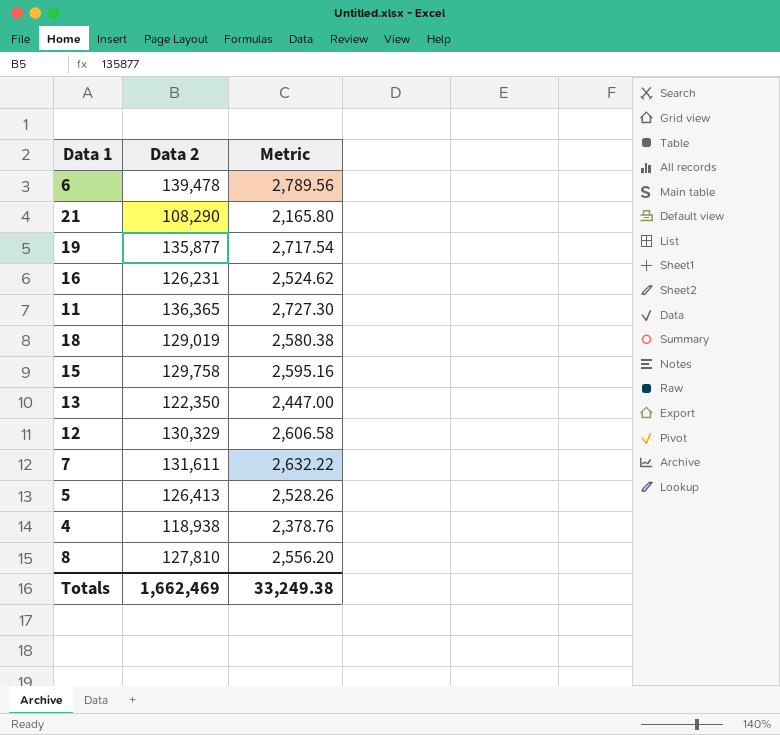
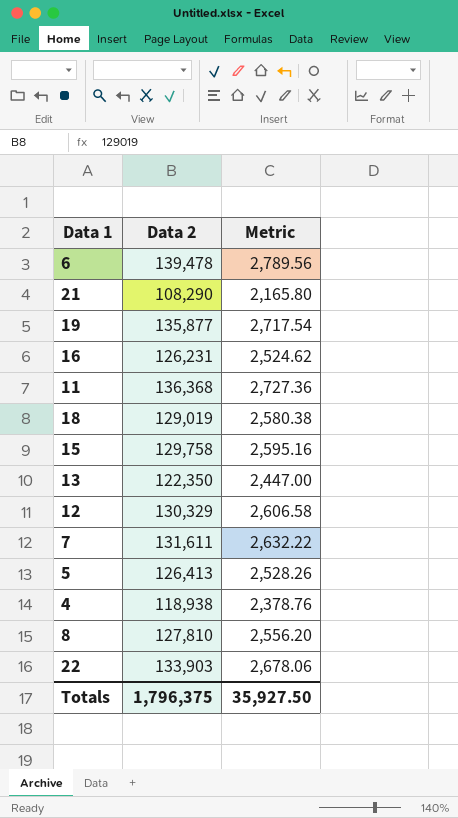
11 | Data 2: 136,365 -> 136,368
11 | Metric: 2,727.30 -> 2,727.36
row 22: none -> 133,903 | 2,678.06
Totals | Data 2: 1,662,469 -> 1,796,375
Totals | Metric: 33,249.38 -> 35,927.50

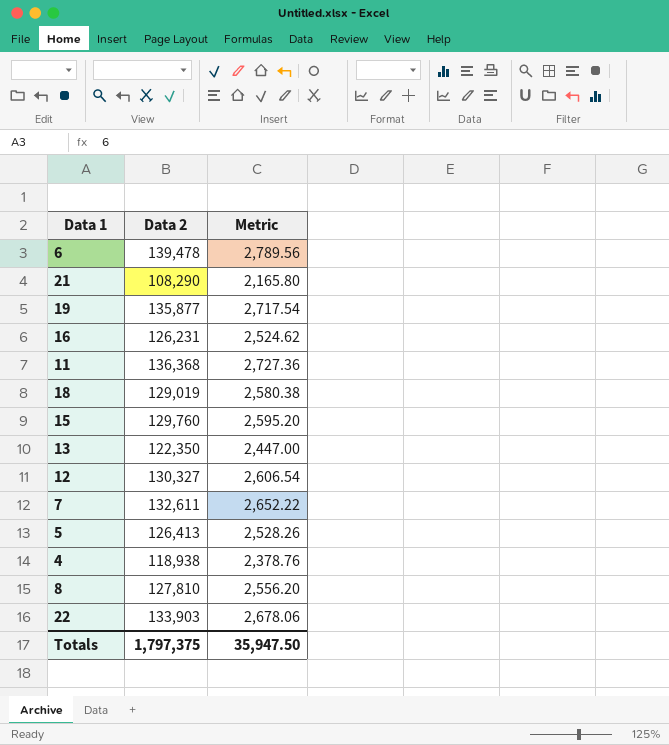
15 | Data 2: 129,758 -> 129,760
15 | Metric: 2,595.16 -> 2,595.20
12 | Data 2: 130,329 -> 130,327
12 | Metric: 2,606.58 -> 2,606.54
7 | Data 2: 131,611 -> 132,611
7 | Metric: 2,632.22 -> 2,652.22
Totals | Data 2: 1,796,375 -> 1,797,375
Totals | Metric: 35,927.50 -> 35,947.50

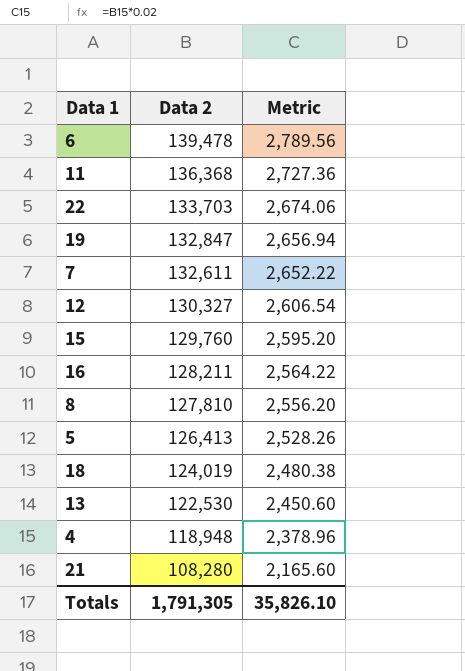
row order: none -> Data 2 descending
22 | Data 2: 133,903 -> 133,703
22 | Metric: 2,678.06 -> 2,674.06
19 | Data 2: 135,877 -> 132,847
19 | Metric: 2,717.54 -> 2,656.94
16 | Data 2: 126,231 -> 128,211
16 | Metric: 2,524.62 -> 2,564.22
18 | Data 2: 129,019 -> 124,019
18 | Metric: 2,580.38 -> 2,480.38
13 | Data 2: 122,350 -> 122,530
13 | Metric: 2,447.00 -> 2,450.60
4 | Data 2: 118,938 -> 118,948
4 | Metric: 2,378.76 -> 2,378.96
21 | Data 2: 108,290 -> 108,280
21 | Metric: 2,165.80 -> 2,165.60
Totals | Data 2: 1,797,375 -> 1,791,305
Totals | Metric: 35,947.50 -> 35,826.10

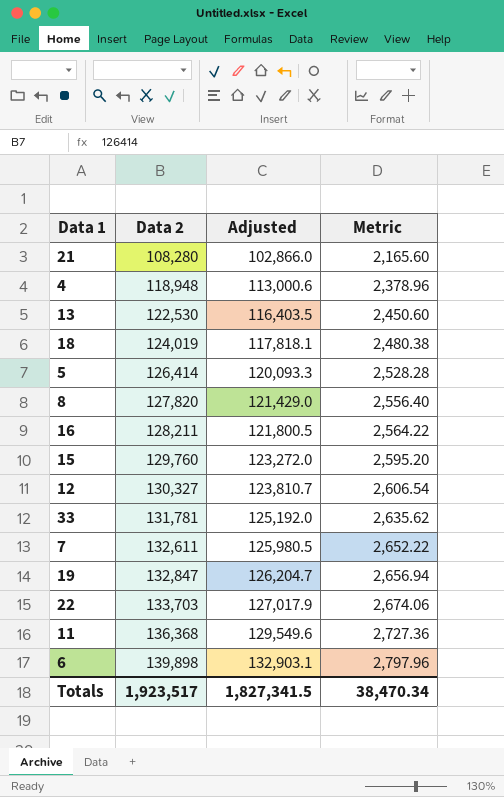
row order: Data 2 descending -> Data 2 ascending
column Adjusted | formula: none -> [Data 2] * 0.95
5 | Data 2: 126,413 -> 126,414
5 | Metric: 2,528.26 -> 2,528.28
8 | Data 2: 127,810 -> 127,820
8 | Metric: 2,556.20 -> 2,556.40
row 33: none -> 131,781 | 125,192.0 | 2,635.62
6 | Data 2: 139,478 -> 139,898
6 | Metric: 2,789.56 -> 2,797.96
Totals | Data 2: 1,791,305 -> 1,923,517
Totals | Metric: 35,826.10 -> 38,470.34

